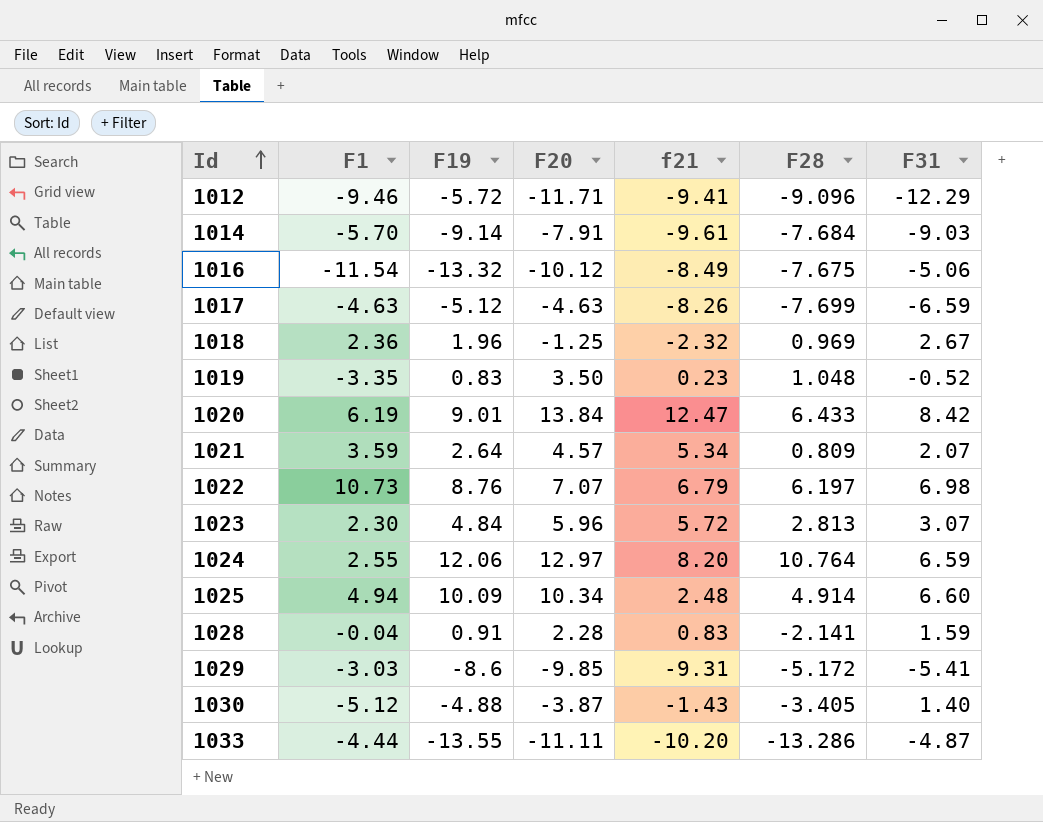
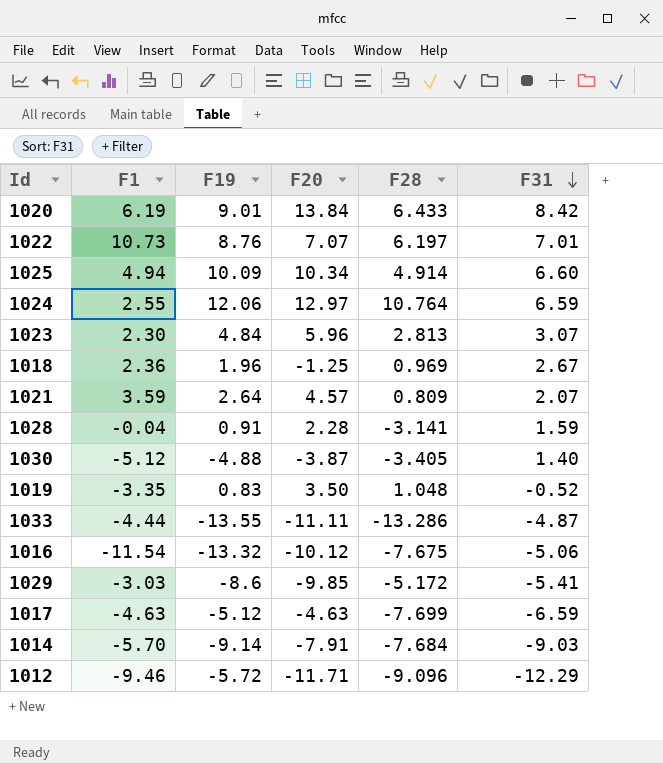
row order: Id ascending -> F31 descending
column f21 | position: 5 -> none
1022 | F31: 6.98 -> 7.01
1028 | F28: -2.141 -> -3.141

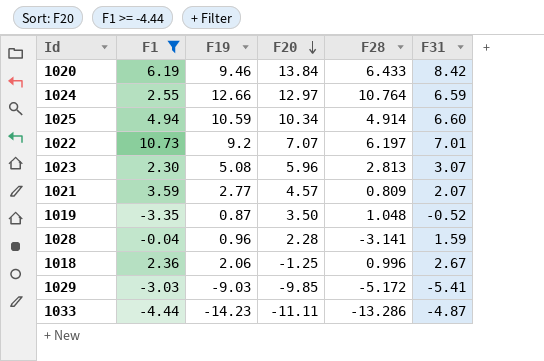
filter: none -> F1 >= -4.44
row order: F31 descending -> F20 descending
1020 | F19: 9.01 -> 9.46
1024 | F19: 12.06 -> 12.66
1025 | F19: 10.09 -> 10.59
1022 | F19: 8.76 -> 9.2
1023 | F19: 4.84 -> 5.08
1021 | F19: 2.64 -> 2.77
1019 | F19: 0.83 -> 0.87
1028 | F19: 0.91 -> 0.96
1018 | F19: 1.96 -> 2.06
1018 | F28: 0.969 -> 0.996
1029 | F19: -8.6 -> -9.03
1033 | F19: -13.55 -> -14.23

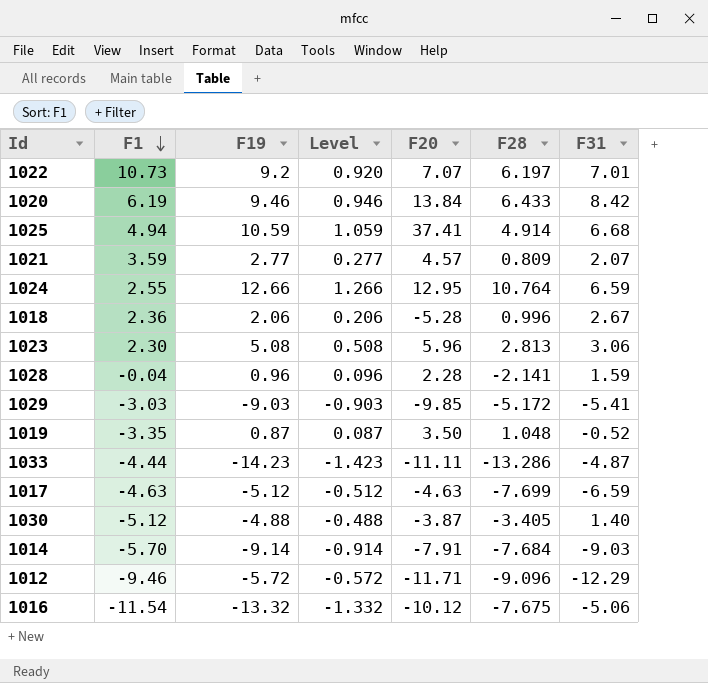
filter: F1 >= -4.44 -> none
row order: F20 descending -> F1 descending
column Level | formula: none -> [F19] * 0.1
1025 | F20: 10.34 -> 37.41
1025 | F31: 6.60 -> 6.68
1024 | F20: 12.97 -> 12.95
1018 | F20: -1.25 -> -5.28
1023 | F31: 3.07 -> 3.06
1028 | F28: -3.141 -> -2.141

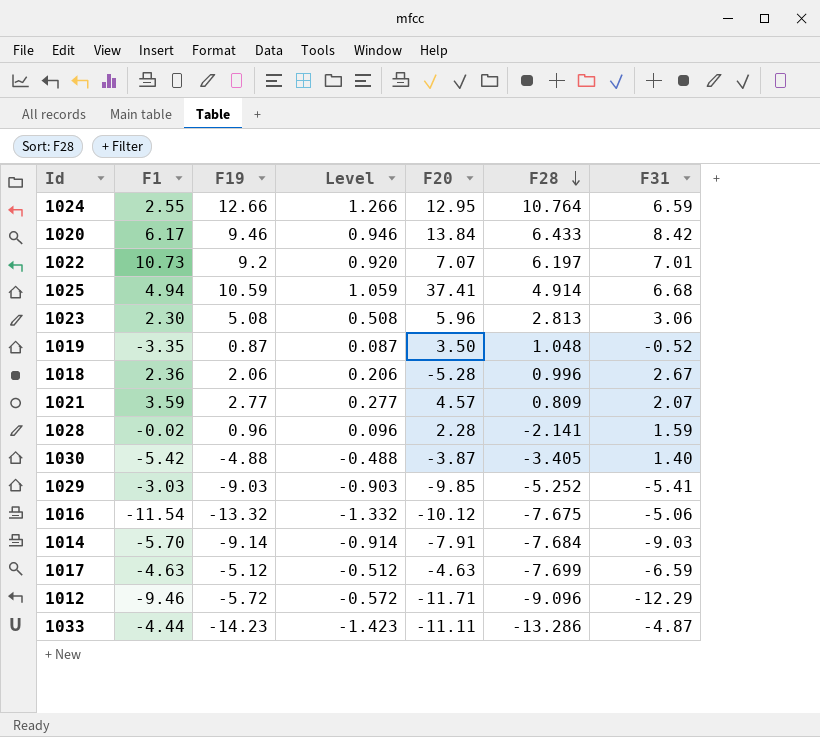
row order: F1 descending -> F28 descending
1020 | F1: 6.19 -> 6.17
1028 | F1: -0.04 -> -0.02
1030 | F1: -5.12 -> -5.42
1029 | F28: -5.172 -> -5.252

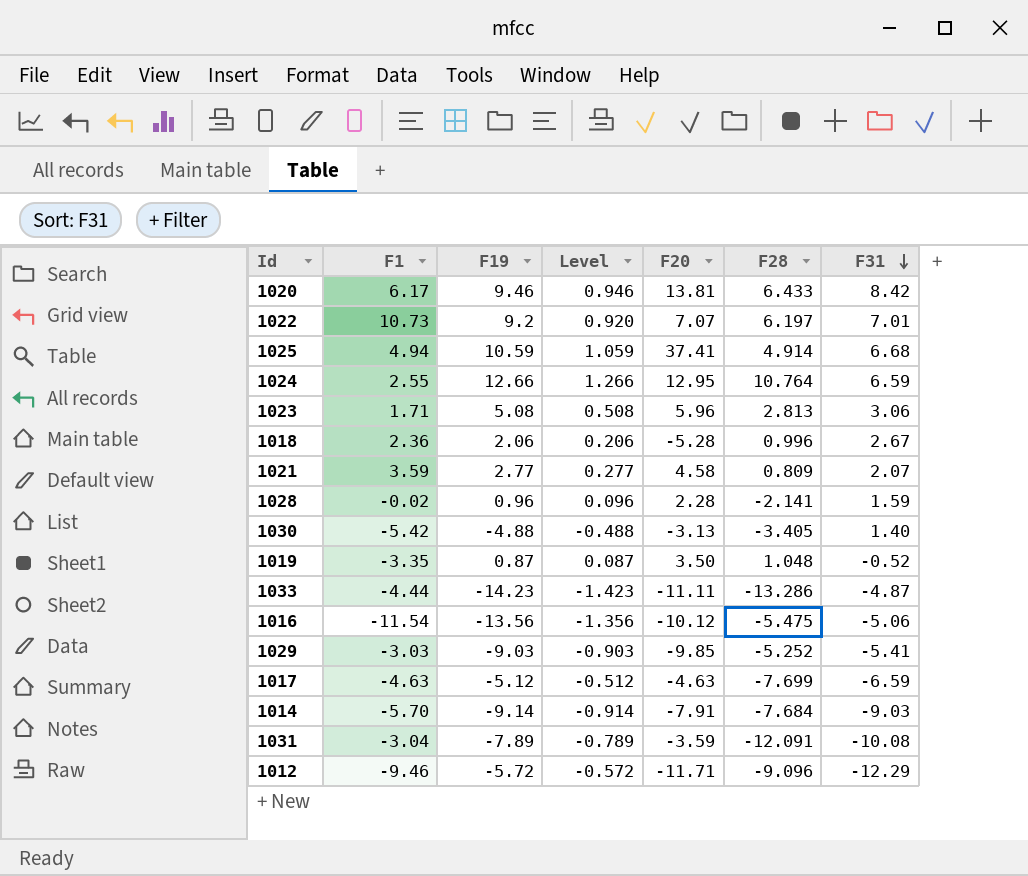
row order: F28 descending -> F31 descending
1020 | F20: 13.84 -> 13.81
1023 | F1: 2.30 -> 1.71
1021 | F20: 4.57 -> 4.58
1030 | F20: -3.87 -> -3.13
1016 | F19: -13.32 -> -13.56
1016 | Level: -1.332 -> -1.356
1016 | F28: -7.675 -> -5.475
row 1031: none -> -3.04 | -7.89 | -0.789 | -3.59 | -12.091 | -10.08

